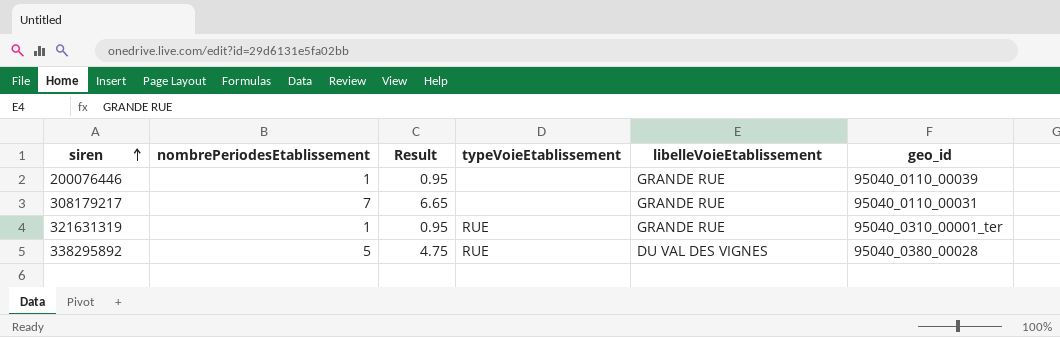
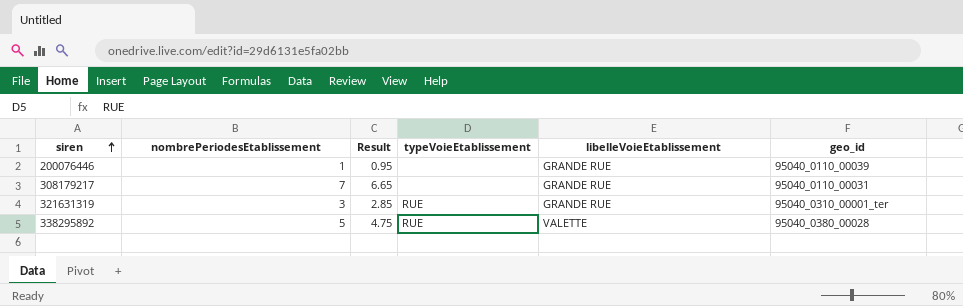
321631319 | nombrePeriodesEtablissement: 1 -> 3
321631319 | Result: 0.95 -> 2.85
338295892 | libelleVoieEtablissement: DU VAL DES VIGNES -> VALETTE

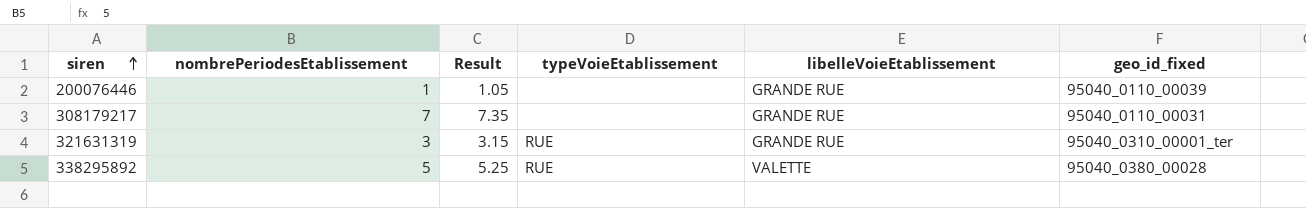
column Result | formula: [nombrePeriodesEtablissement] * 0.95 -> [nombrePeriodesEtablissement] * 1.05
column name: geo_id -> geo_id_fixed

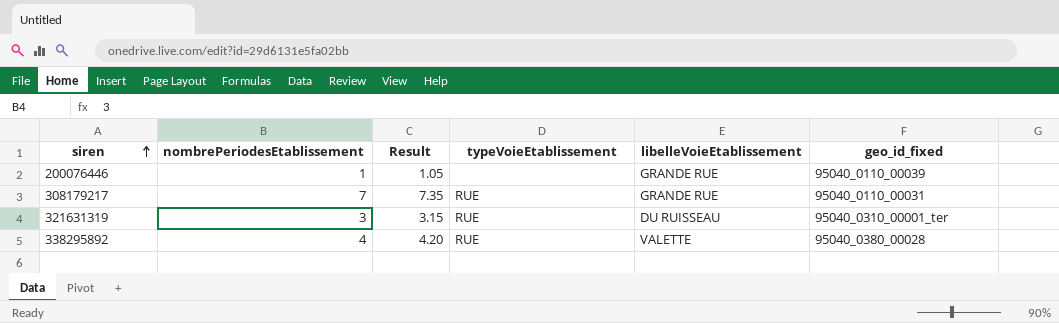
308179217 | typeVoieEtablissement: none -> RUE
321631319 | libelleVoieEtablissement: GRANDE RUE -> DU RUISSEAU
338295892 | nombrePeriodesEtablissement: 5 -> 4
338295892 | Result: 5.25 -> 4.20

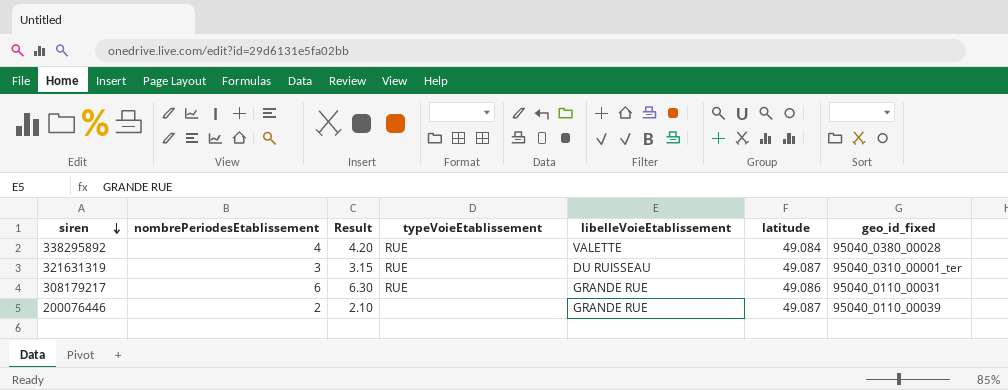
row order: siren ascending -> siren descending
column latitude | position: none -> 6
308179217 | nombrePeriodesEtablissement: 7 -> 6
308179217 | Result: 7.35 -> 6.30
200076446 | nombrePeriodesEtablissement: 1 -> 2
200076446 | Result: 1.05 -> 2.10

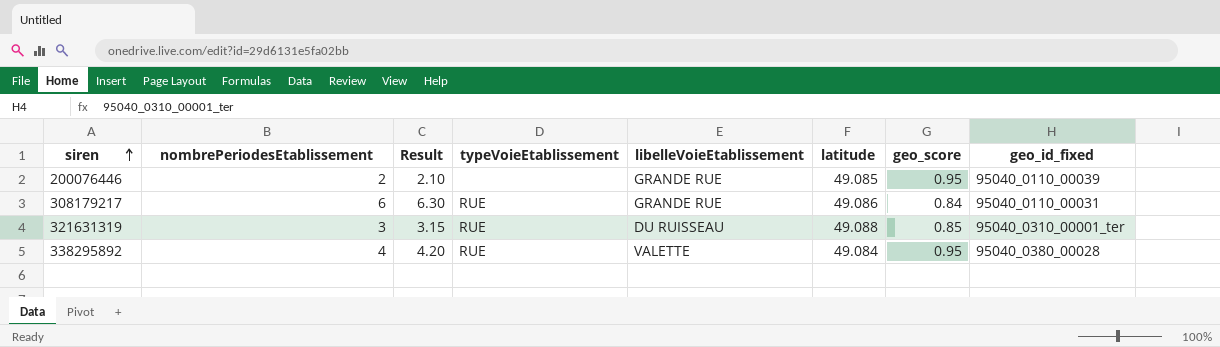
row order: siren descending -> siren ascending
column geo_score | position: none -> 7
200076446 | latitude: 49.087 -> 49.085
321631319 | latitude: 49.087 -> 49.088

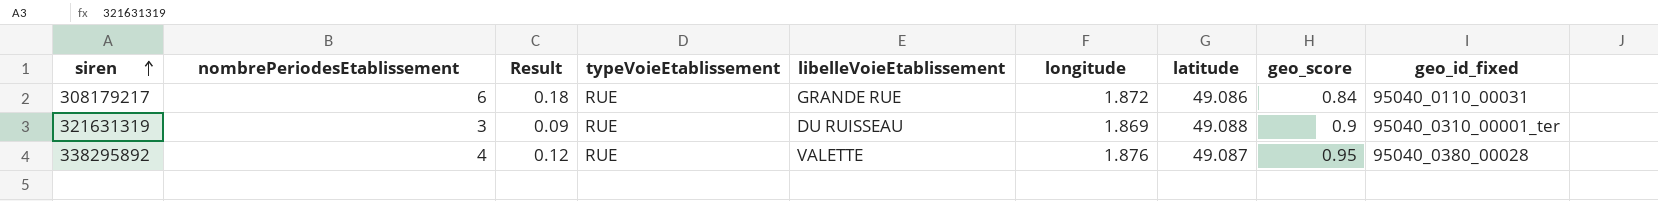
column Result | formula: [nombrePeriodesEtablissement] * 1.05 -> [nombrePeriodesEtablissement] * 0.03
column longitude | position: none -> 6
row 200076446: 2 | 2.10 | none | GRANDE RUE | 49.085 | 0.95 | 95040_0110_00039 -> none
321631319 | geo_score: 0.85 -> 0.9
338295892 | latitude: 49.084 -> 49.087

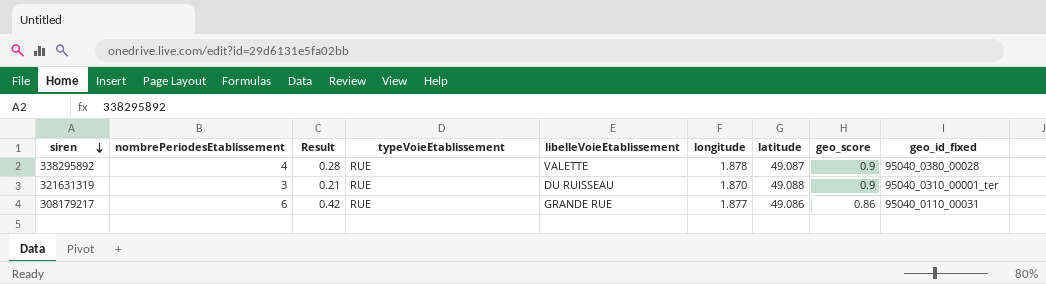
row order: siren ascending -> siren descending
column Result | formula: [nombrePeriodesEtablissement] * 0.03 -> [nombrePeriodesEtablissement] * 0.07
338295892 | longitude: 1.876 -> 1.878
338295892 | geo_score: 0.95 -> 0.9
321631319 | longitude: 1.869 -> 1.870
308179217 | longitude: 1.872 -> 1.877
308179217 | geo_score: 0.84 -> 0.86

